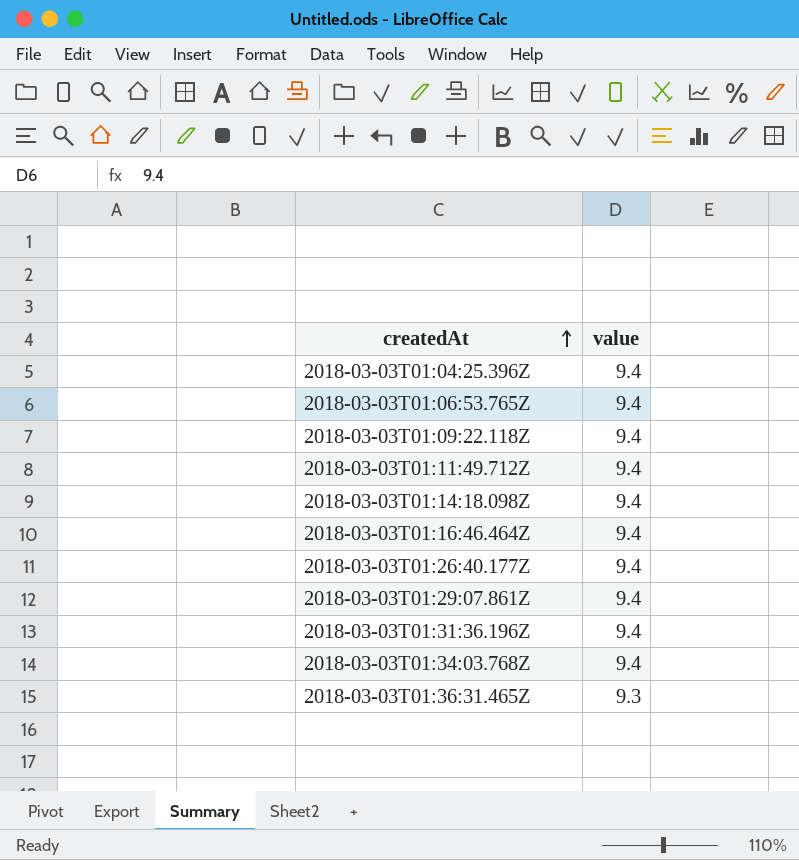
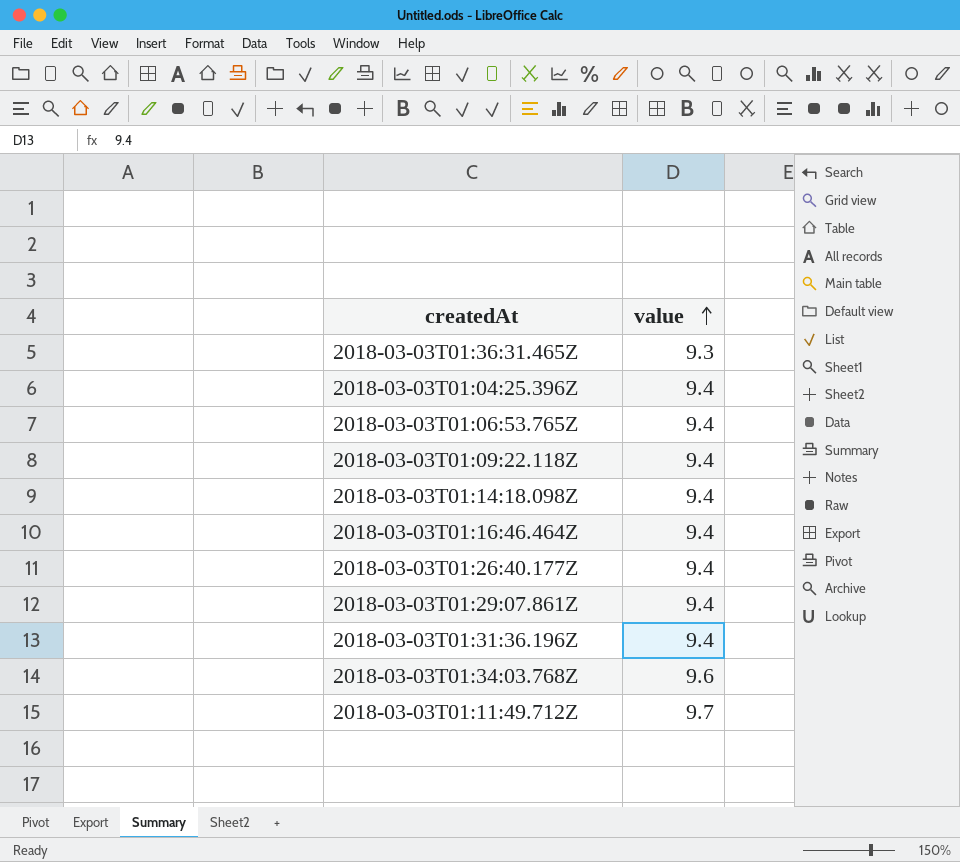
row order: createdAt ascending -> value ascending
2018-03-03T01:34:03.768Z | value: 9.4 -> 9.6
2018-03-03T01:11:49.712Z | value: 9.4 -> 9.7

